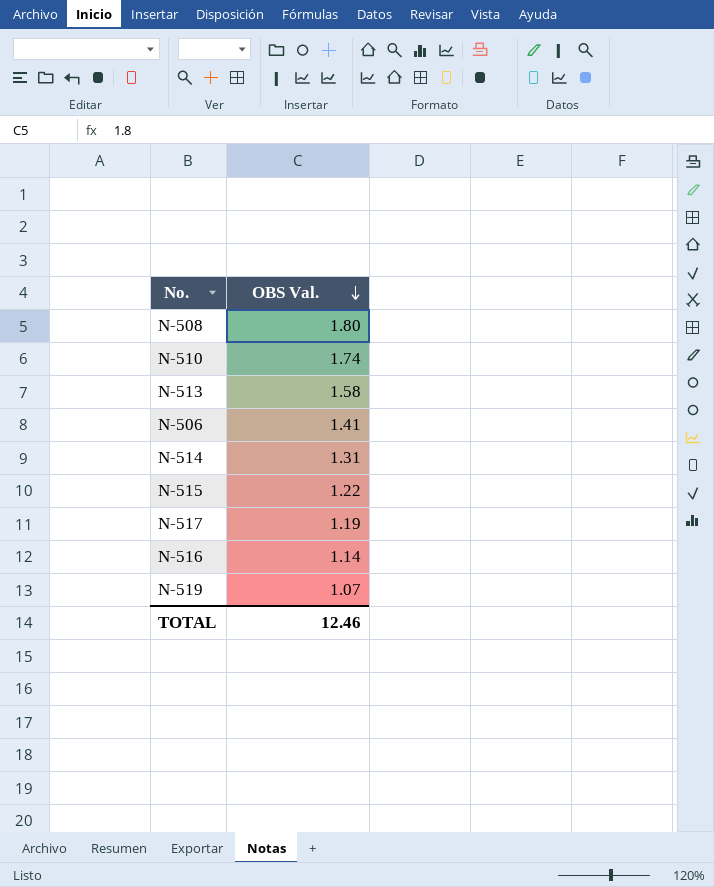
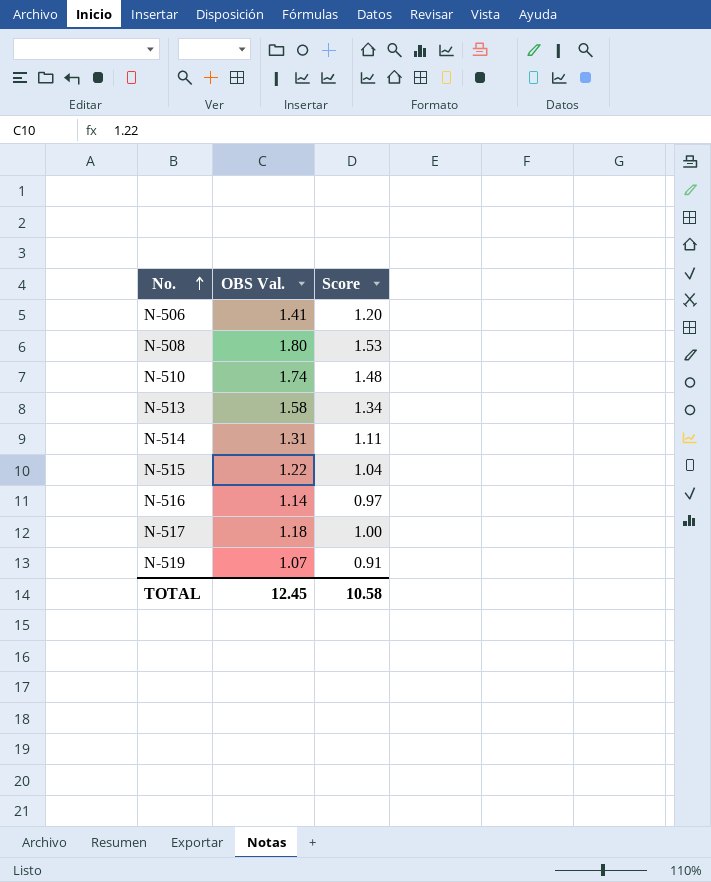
row order: OBS Val. descending -> No. ascending
column Score | formula: none -> [OBS Val.] * 0.85
N-517 | OBS Val.: 1.19 -> 1.18
TOTAL | OBS Val.: 12.46 -> 12.45

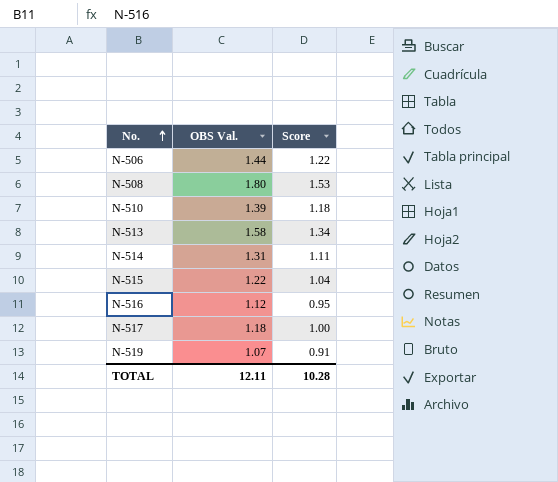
N-506 | OBS Val.: 1.41 -> 1.44
N-506 | Score: 1.20 -> 1.22
N-510 | OBS Val.: 1.74 -> 1.39
N-510 | Score: 1.48 -> 1.18
N-516 | OBS Val.: 1.14 -> 1.12
N-516 | Score: 0.97 -> 0.95
TOTAL | OBS Val.: 12.45 -> 12.11
TOTAL | Score: 10.58 -> 10.28

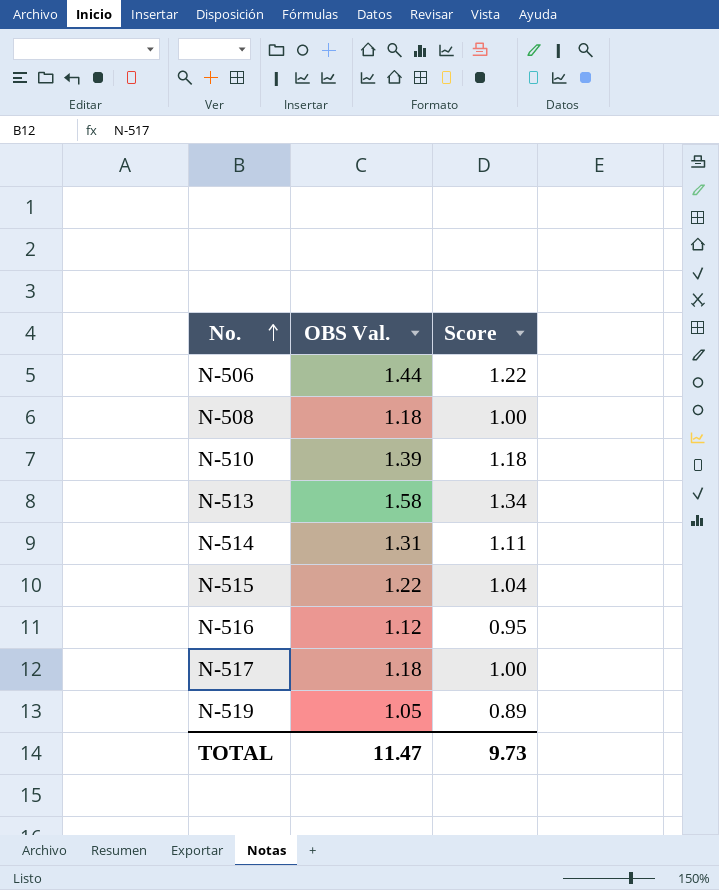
N-508 | OBS Val.: 1.80 -> 1.18
N-508 | Score: 1.53 -> 1.00
N-519 | OBS Val.: 1.07 -> 1.05
N-519 | Score: 0.91 -> 0.89
TOTAL | OBS Val.: 12.11 -> 11.47
TOTAL | Score: 10.28 -> 9.73

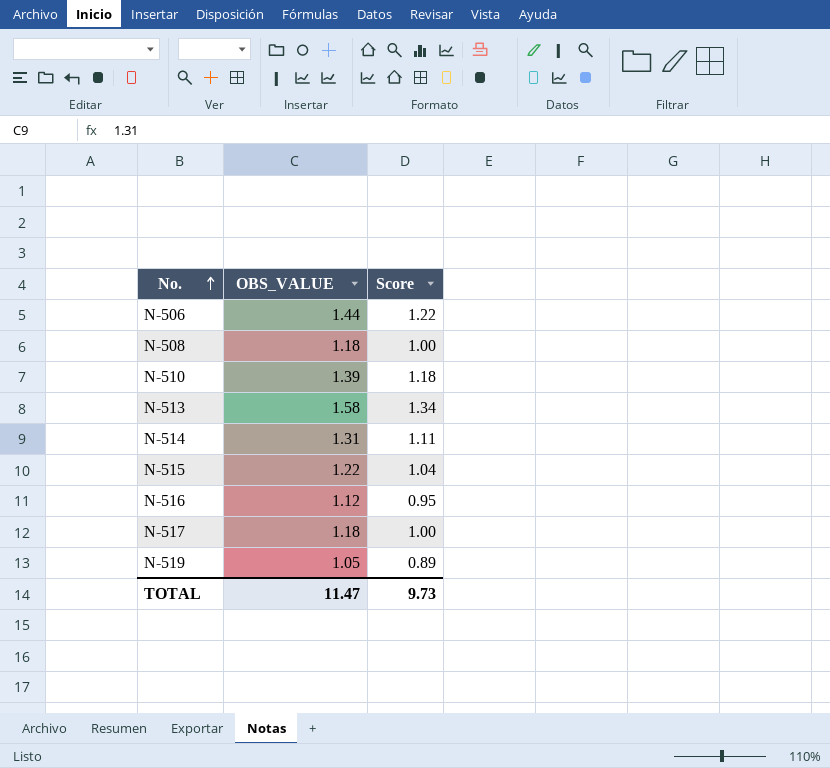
column name: OBS Val. -> OBS_VALUE

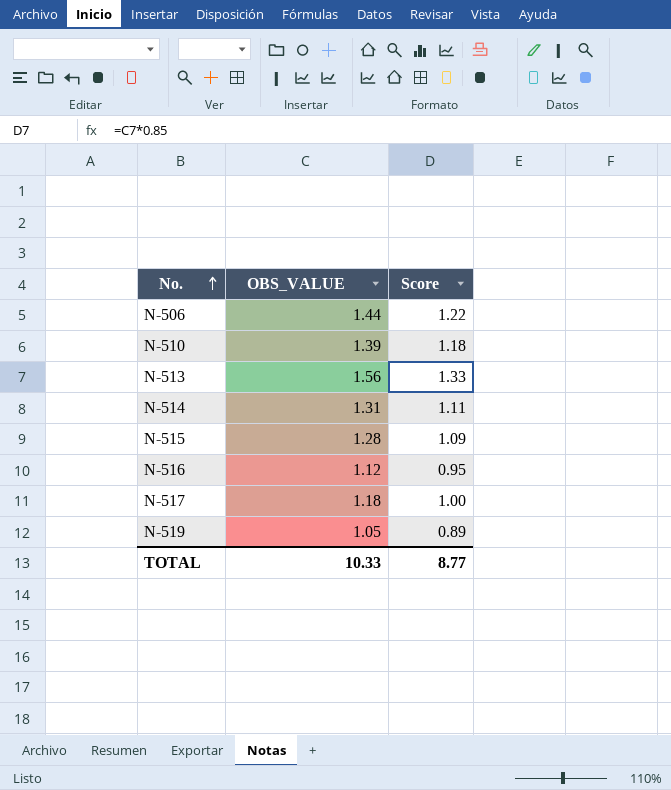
row N-508: 1.18 | 1.00 -> none
N-513 | OBS_VALUE: 1.58 -> 1.56
N-513 | Score: 1.34 -> 1.33
N-515 | OBS_VALUE: 1.22 -> 1.28
N-515 | Score: 1.04 -> 1.09
TOTAL | OBS_VALUE: 11.47 -> 10.33
TOTAL | Score: 9.73 -> 8.77

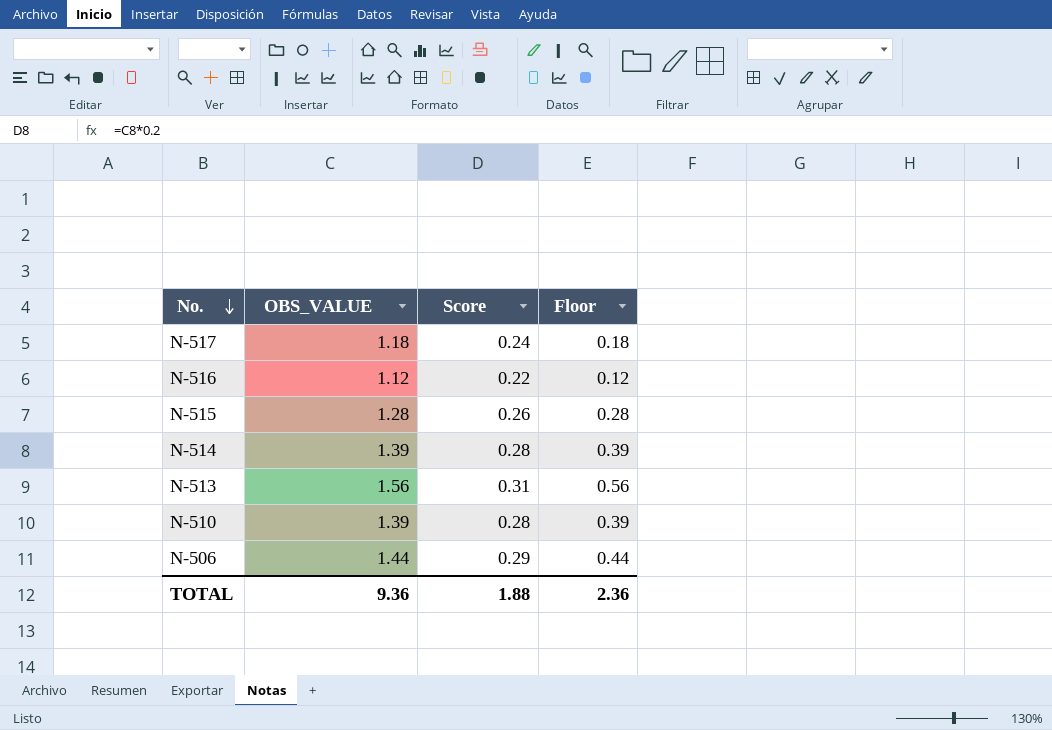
row order: No. ascending -> No. descending
column Score | formula: [OBS_VALUE] * 0.85 -> [OBS_VALUE] * 0.2
column Floor | formula: none -> [OBS_VALUE] - 1
row N-519: 1.05 | 0.89 -> none
N-514 | OBS_VALUE: 1.31 -> 1.39
TOTAL | OBS_VALUE: 10.33 -> 9.36
TOTAL | Score: 8.77 -> 1.88

